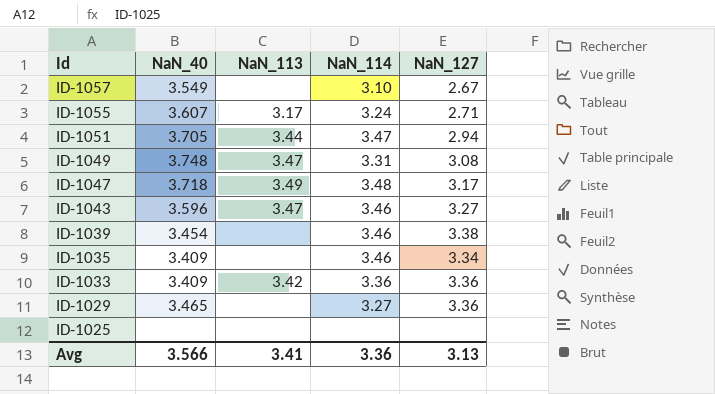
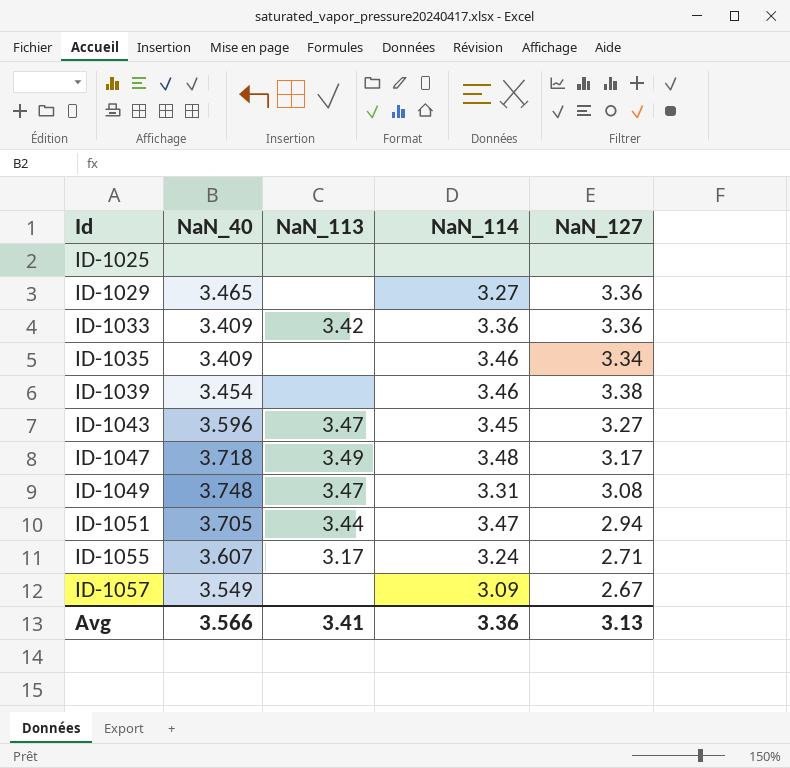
row order: Id descending -> Id ascending
ID-1043 | NaN_114: 3.46 -> 3.45
ID-1057 | NaN_114: 3.10 -> 3.09

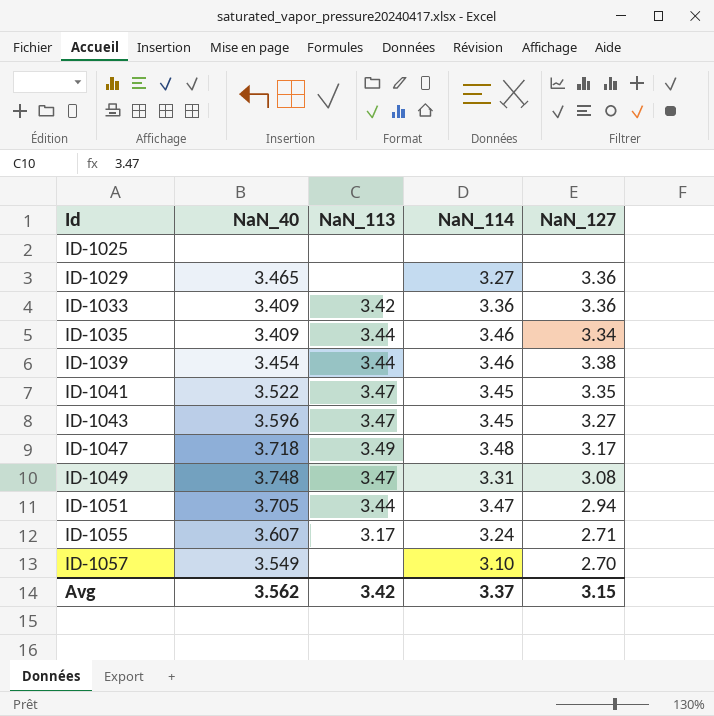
ID-1035 | NaN_113: none -> 3.44
ID-1039 | NaN_113: none -> 3.44
row ID-1041: none -> 3.522 | 3.47 | 3.45 | 3.35
ID-1057 | NaN_114: 3.09 -> 3.10
ID-1057 | NaN_127: 2.67 -> 2.70
Avg | NaN_40: 3.566 -> 3.562
Avg | NaN_113: 3.41 -> 3.42
Avg | NaN_114: 3.36 -> 3.37
Avg | NaN_127: 3.13 -> 3.15

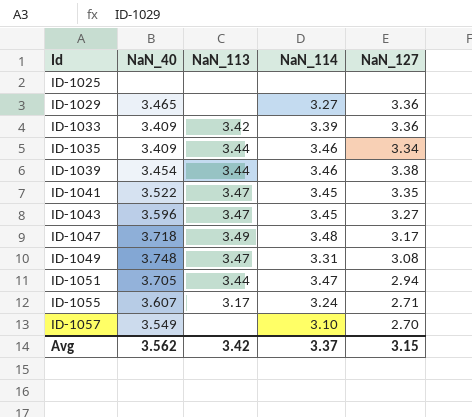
ID-1033 | NaN_114: 3.36 -> 3.39

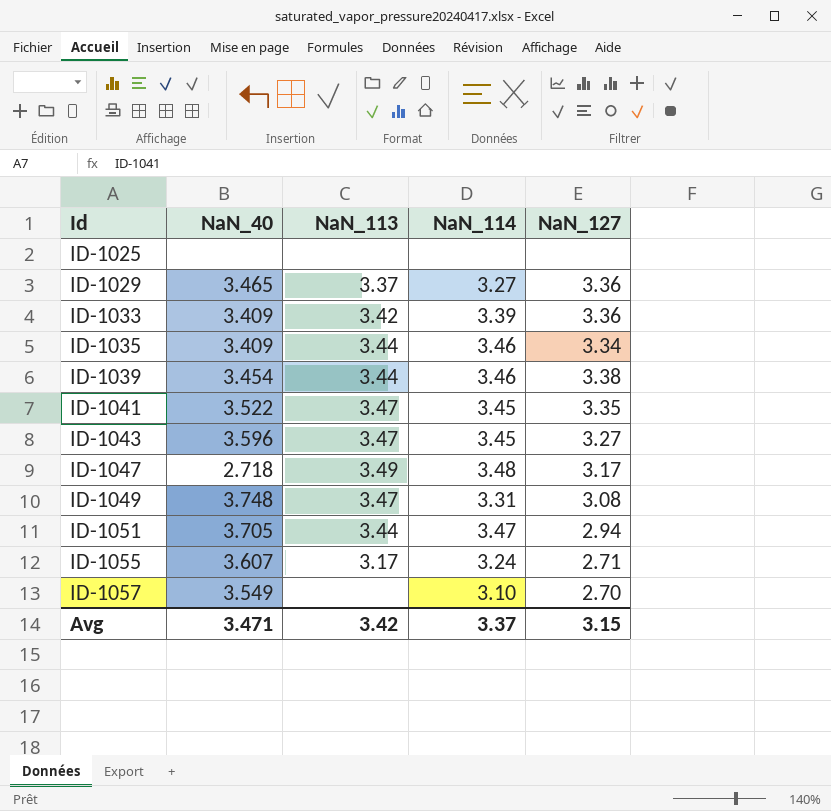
ID-1029 | NaN_113: none -> 3.37
ID-1047 | NaN_40: 3.718 -> 2.718
Avg | NaN_40: 3.562 -> 3.471

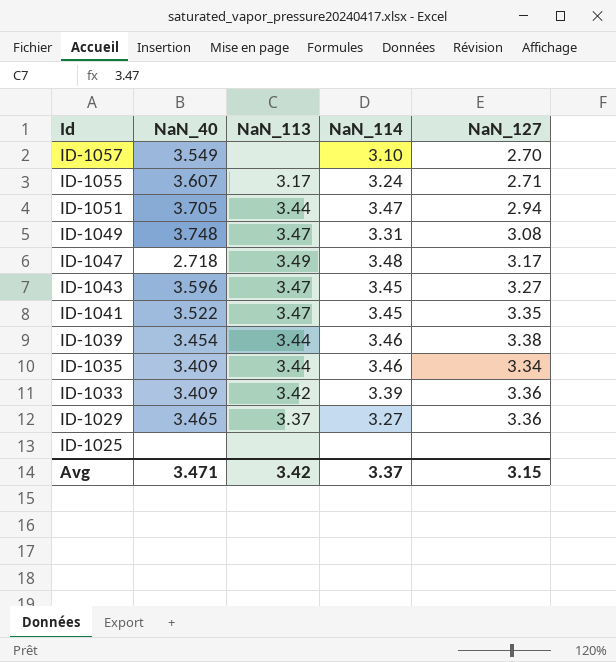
row order: Id ascending -> Id descending

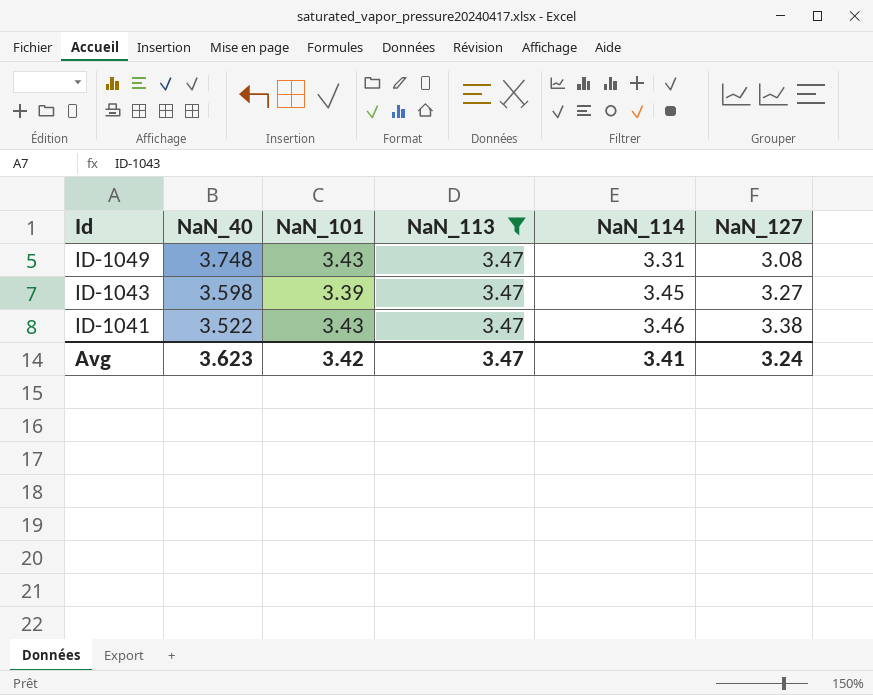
filter: none -> NaN_113 = 3.47
column NaN_101 | position: none -> 3
ID-1043 | NaN_40: 3.596 -> 3.598
ID-1041 | NaN_114: 3.45 -> 3.46
ID-1041 | NaN_127: 3.35 -> 3.38
Avg | NaN_40: 3.471 -> 3.623
Avg | NaN_113: 3.42 -> 3.47
Avg | NaN_114: 3.37 -> 3.41
Avg | NaN_127: 3.15 -> 3.24

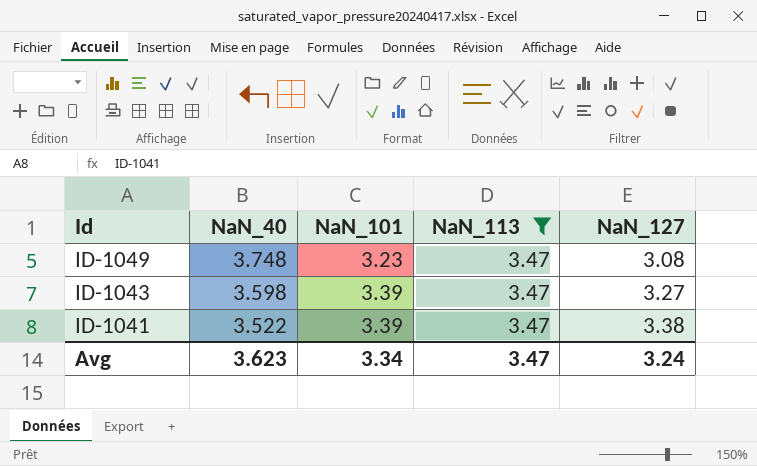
column NaN_114 | position: 5 -> none
ID-1049 | NaN_101: 3.43 -> 3.23
ID-1041 | NaN_101: 3.43 -> 3.39
Avg | NaN_101: 3.42 -> 3.34

